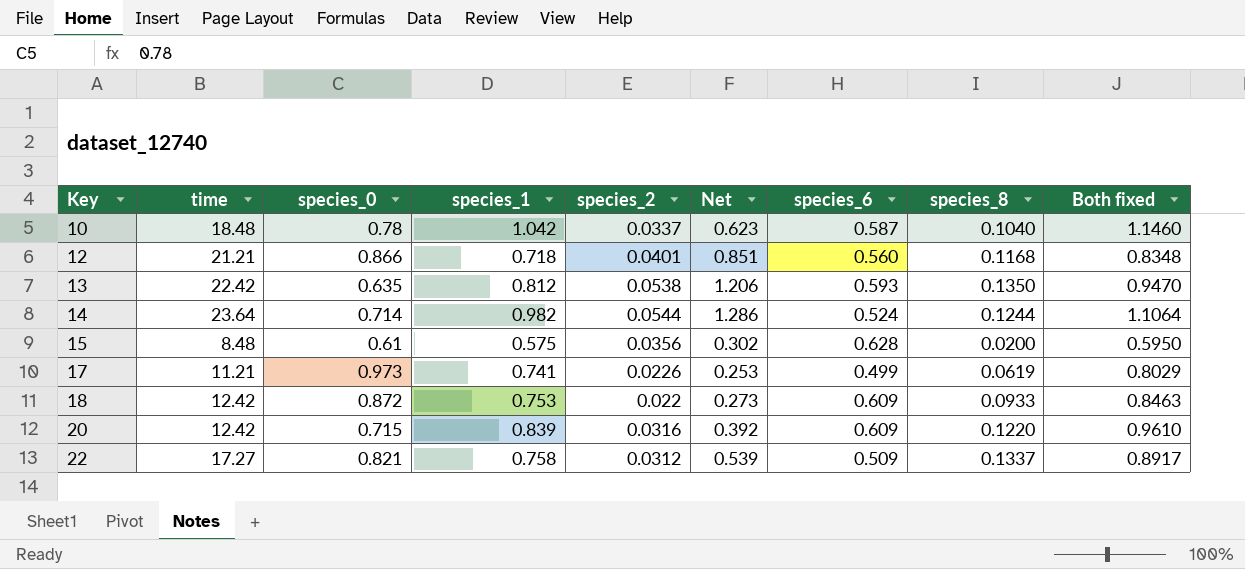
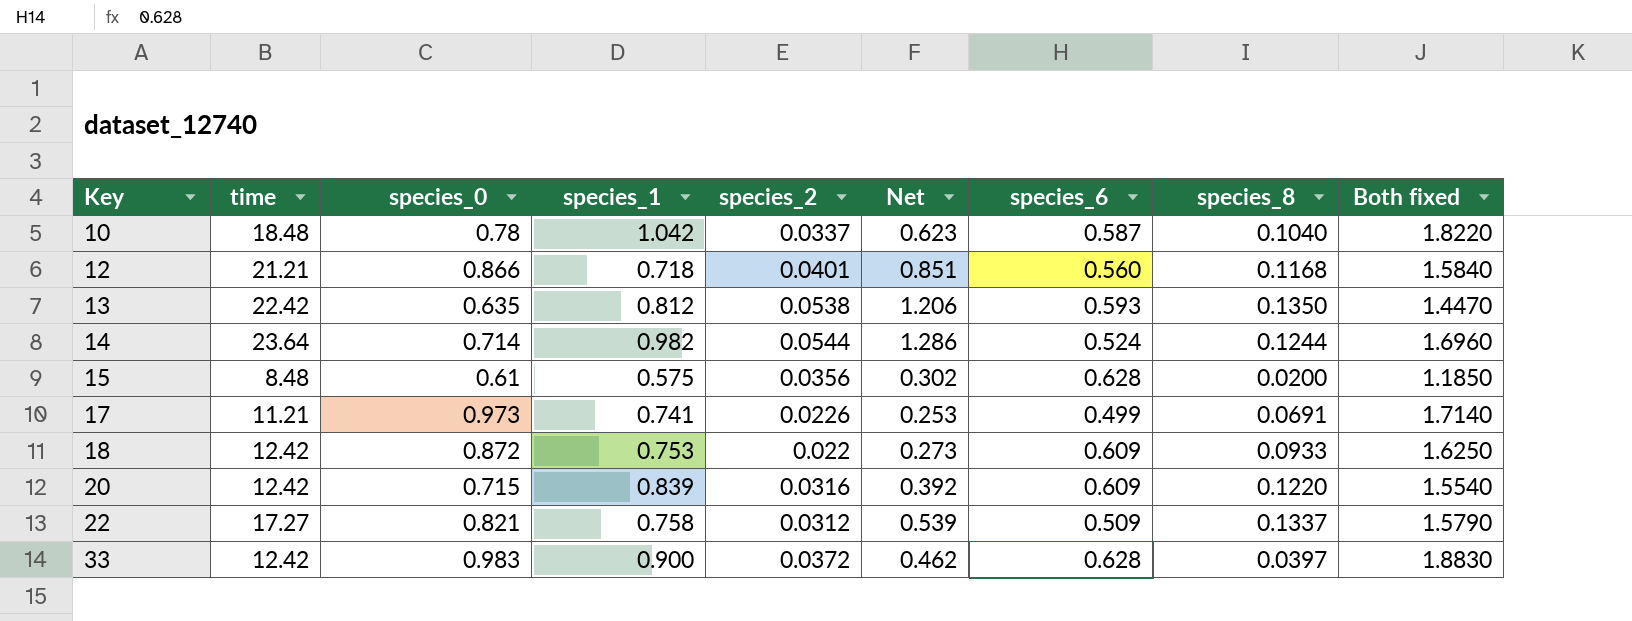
column Both fixed | formula: [species_1] + [species_8] -> [species_0] + [species_1]
17 | species_8: 0.0619 -> 0.0691
row 33: none -> 12.42 | 0.983 | 0.900 | 0.0372 | 0.462 | 0.628 | 0.0397 | 1.8830

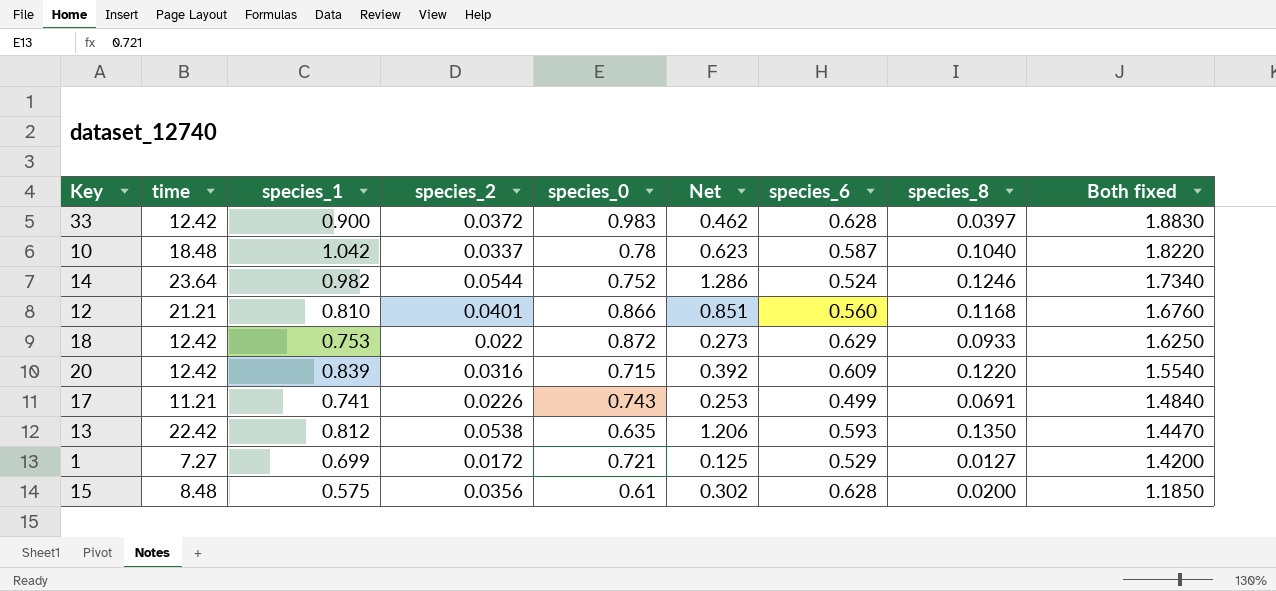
row order: Key ascending -> Both fixed descending
column species_0 | position: 3 -> 5
row 22: 17.27 | 0.821 | 0.758 | 0.0312 | 0.539 | 0.509 | 0.1337 | 1.5790 -> none
14 | species_0: 0.714 -> 0.752
14 | species_8: 0.1244 -> 0.1246
14 | Both fixed: 1.6960 -> 1.7340
12 | species_1: 0.718 -> 0.810
12 | Both fixed: 1.5840 -> 1.6760
18 | species_6: 0.609 -> 0.629
17 | species_0: 0.973 -> 0.743
17 | Both fixed: 1.7140 -> 1.4840
row 1: none -> 7.27 | 0.699 | 0.0172 | 0.721 | 0.125 | 0.529 | 0.0127 | 1.4200

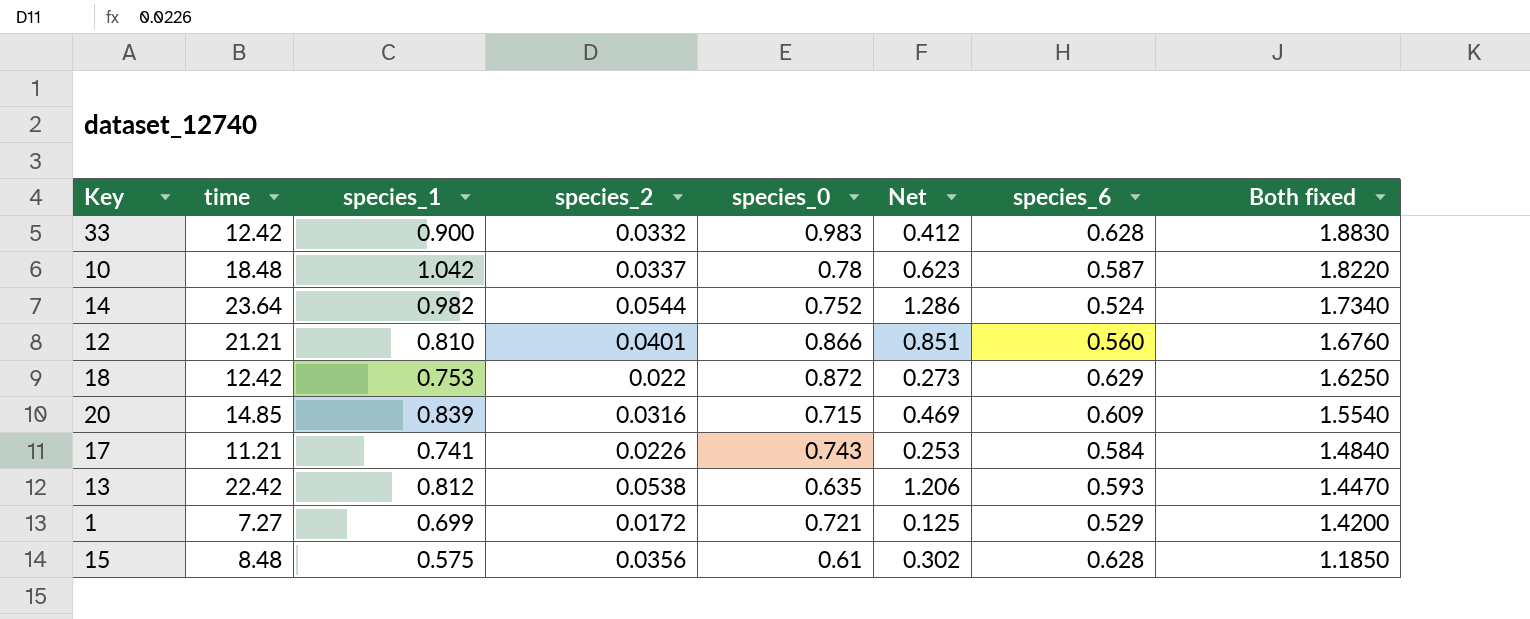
column species_8 | position: 8 -> none
33 | species_2: 0.0372 -> 0.0332
33 | Net: 0.462 -> 0.412
20 | time: 12.42 -> 14.85
20 | Net: 0.392 -> 0.469
17 | species_6: 0.499 -> 0.584

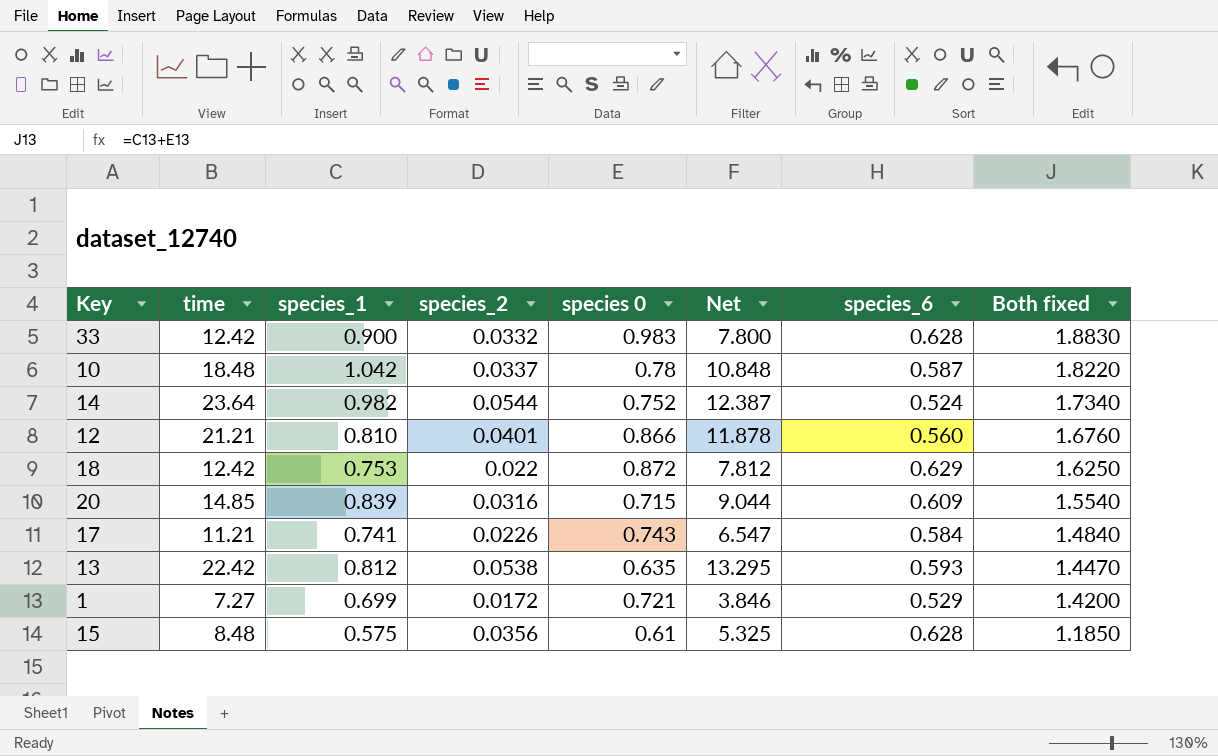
column name: species_0 -> species 0
column Net | formula: [time] * [species_2] -> [time] * [species_6]

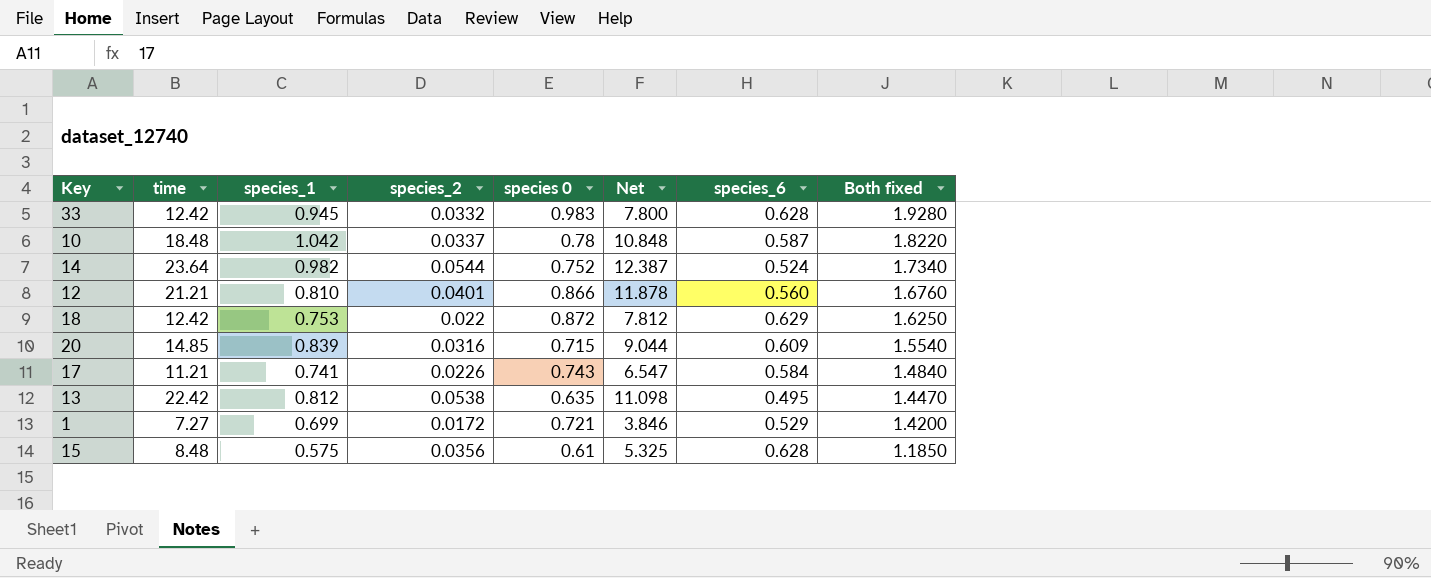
33 | species_1: 0.900 -> 0.945
33 | Both fixed: 1.8830 -> 1.9280
13 | Net: 13.295 -> 11.098
13 | species_6: 0.593 -> 0.495

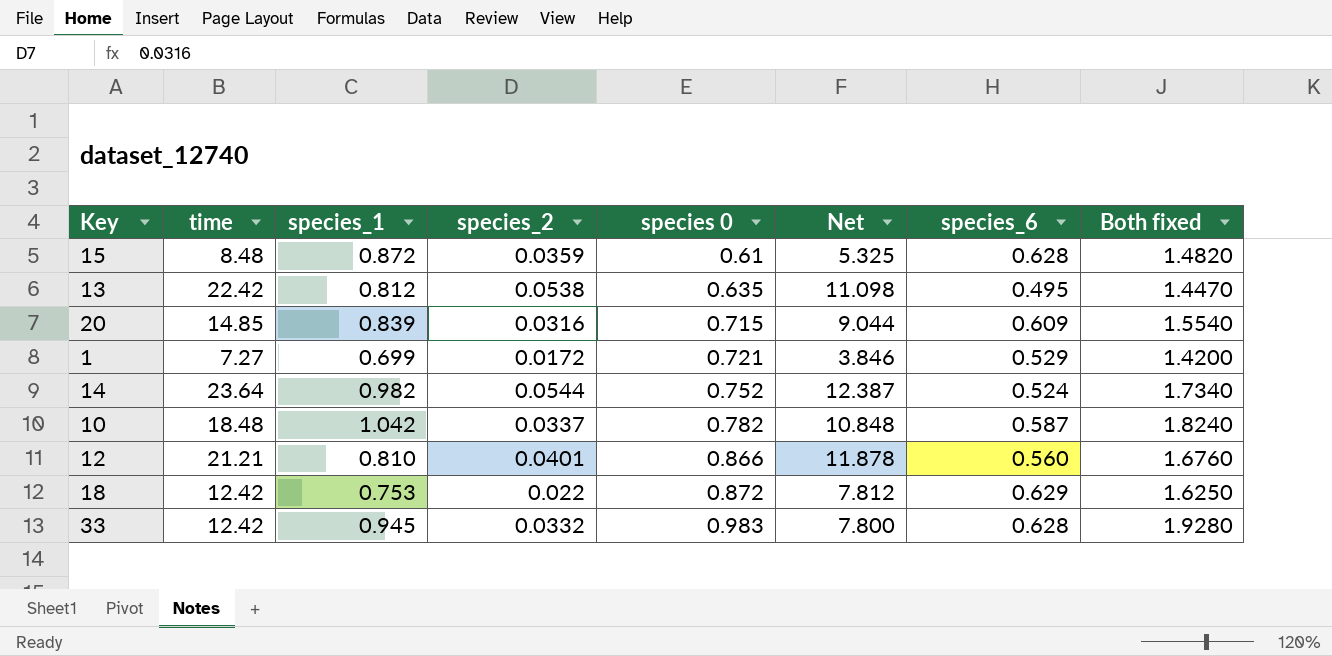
row order: Both fixed descending -> species 0 ascending
row 17: 11.21 | 0.741 | 0.0226 | 0.743 | 6.547 | 0.584 | 1.4840 -> none
15 | species_1: 0.575 -> 0.872
15 | species_2: 0.0356 -> 0.0359
15 | Both fixed: 1.1850 -> 1.4820
10 | species 0: 0.78 -> 0.782
10 | Both fixed: 1.8220 -> 1.8240

